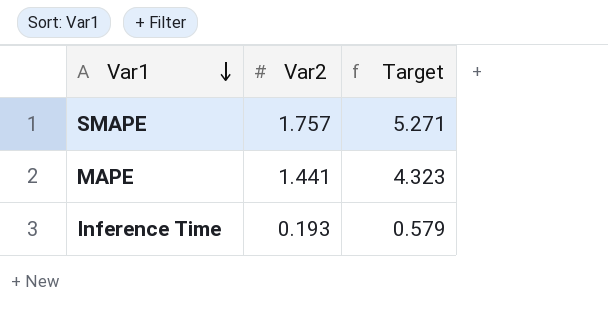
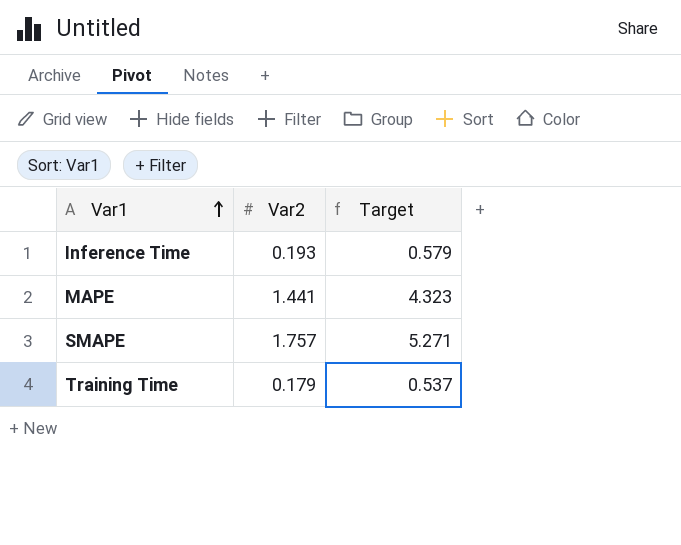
row order: Var1 descending -> Var1 ascending
row Training Time: none -> 0.179 | 0.537

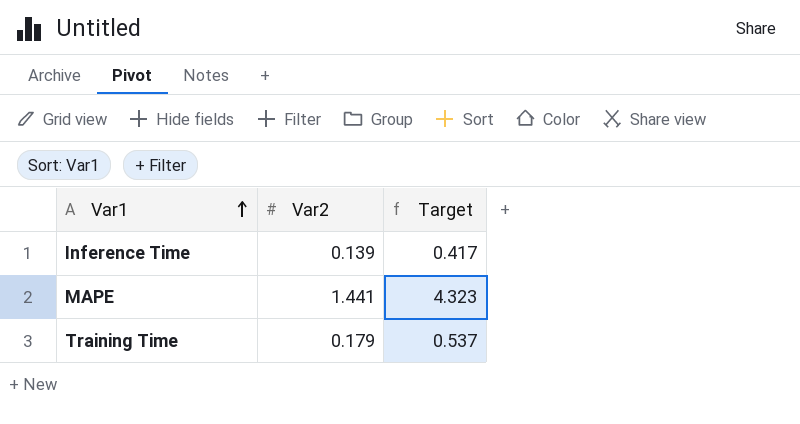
row SMAPE: 1.757 | 5.271 -> none
Inference Time | Var2: 0.193 -> 0.139
Inference Time | Target: 0.579 -> 0.417

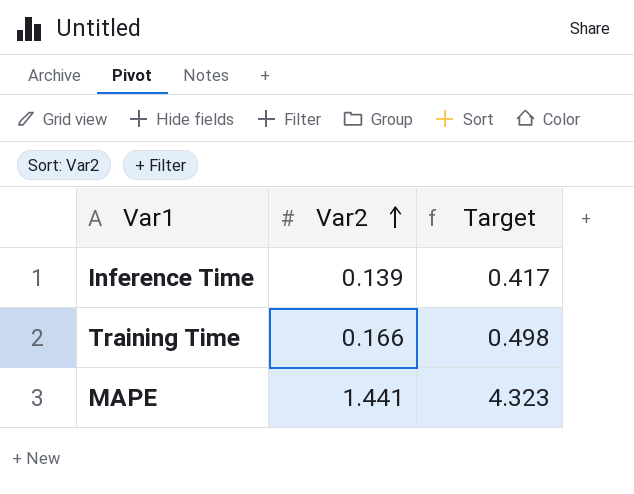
row order: Var1 ascending -> Var2 ascending
Training Time | Var2: 0.179 -> 0.166
Training Time | Target: 0.537 -> 0.498

